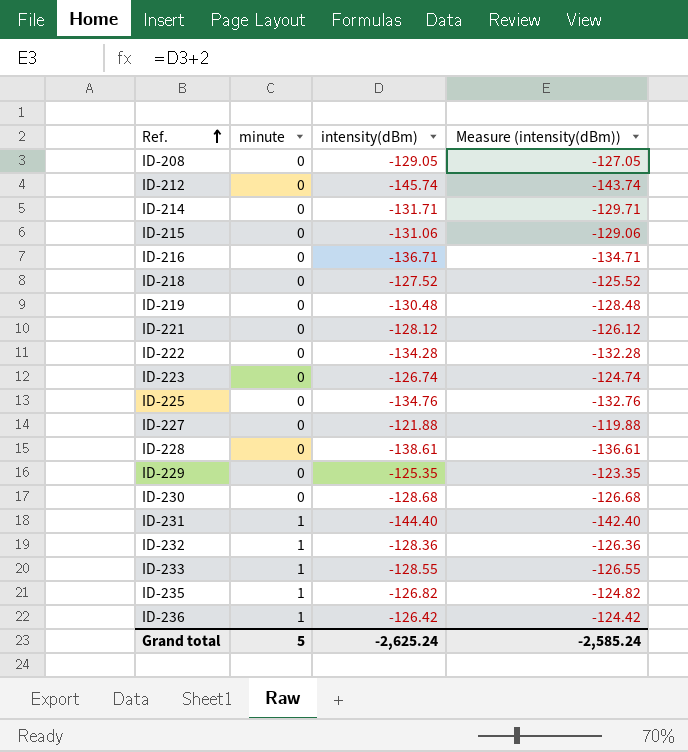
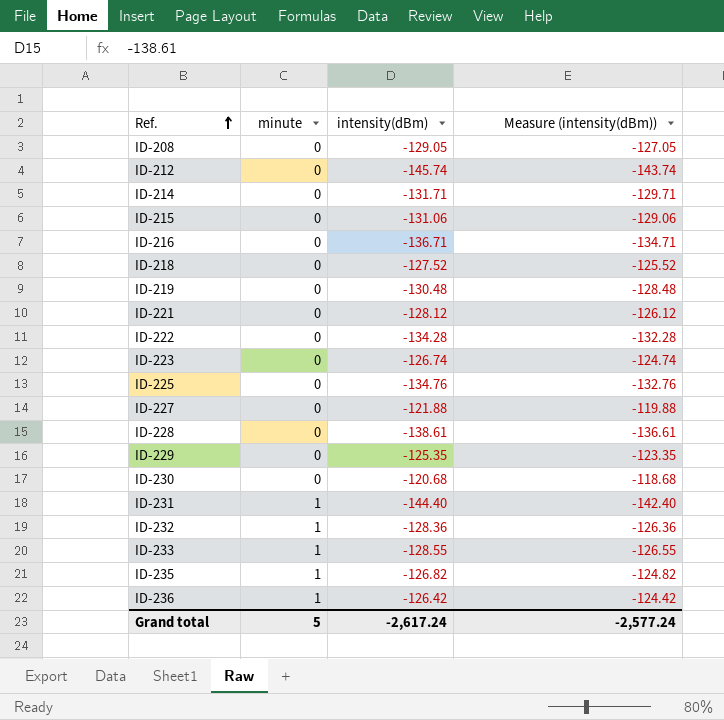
ID-230 | intensity(dBm): -128.68 -> -120.68
ID-230 | Measure (intensity(dBm)): -126.68 -> -118.68
Grand total | intensity(dBm): -2,625.24 -> -2,617.24
Grand total | Measure (intensity(dBm)): -2,585.24 -> -2,577.24

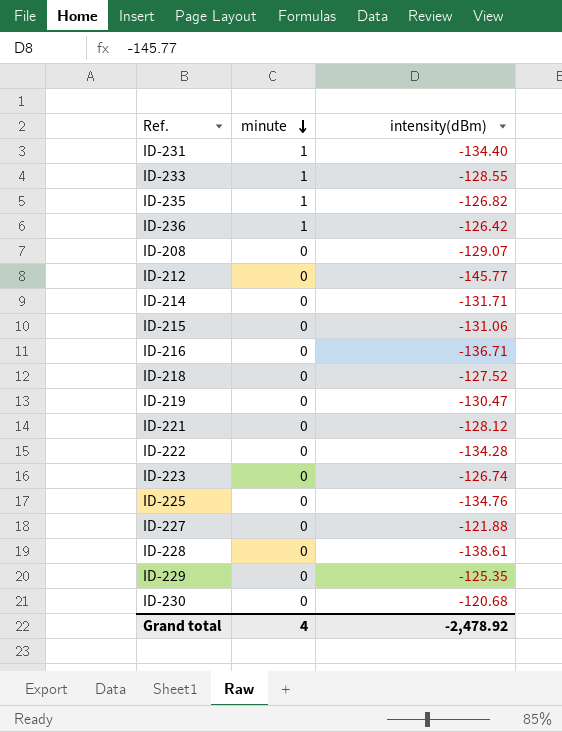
row order: Ref. ascending -> minute descending
column Measure (intensity(dBm)) | formula: [intensity(dBm)] + 2 -> none
row ID-232: 1 | -128.36 | -126.36 -> none
ID-231 | intensity(dBm): -144.40 -> -134.40
ID-208 | intensity(dBm): -129.05 -> -129.07
ID-212 | intensity(dBm): -145.74 -> -145.77
ID-219 | intensity(dBm): -130.48 -> -130.47
Grand total | minute: 5 -> 4
Grand total | intensity(dBm): -2,617.24 -> -2,478.92

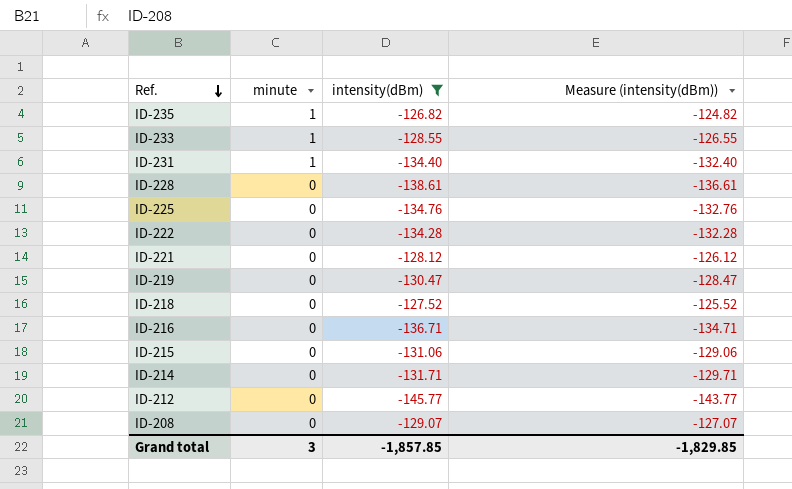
filter: none -> intensity(dBm) <= -126.82
row order: minute descending -> Ref. descending
column Measure (intensity(dBm)) | formula: none -> [intensity(dBm)] + 2
Grand total | minute: 4 -> 3
Grand total | intensity(dBm): -2,478.92 -> -1,857.85

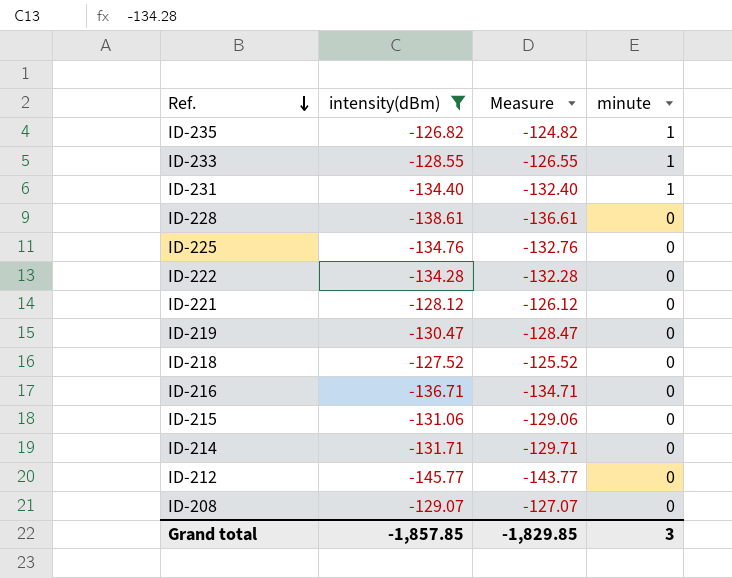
column name: Measure (intensity(dBm)) -> Measure
column minute | position: 2 -> 4

